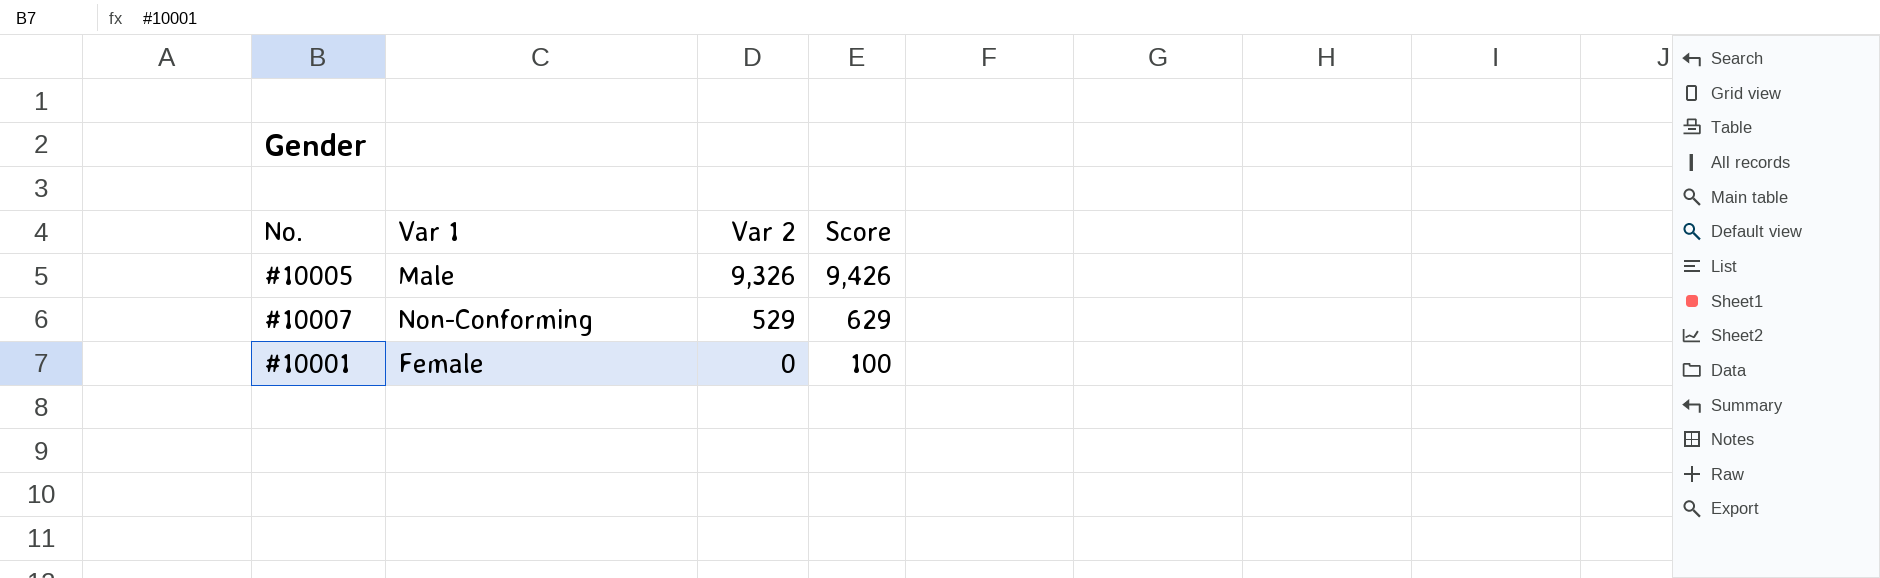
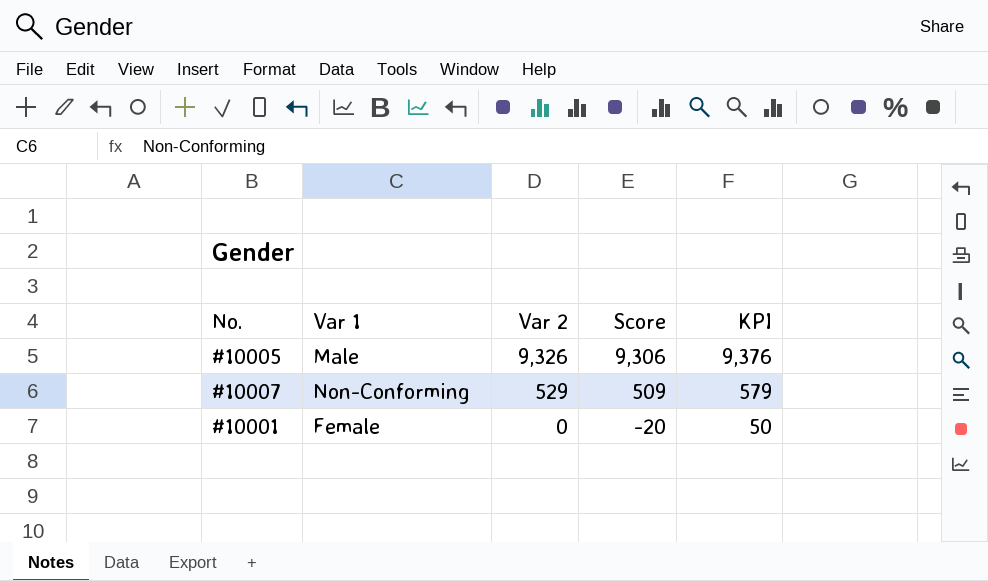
column Score | formula: [Var 2] + 100 -> [Var 2] - 20
column KPI | formula: none -> [Var 2] + 50

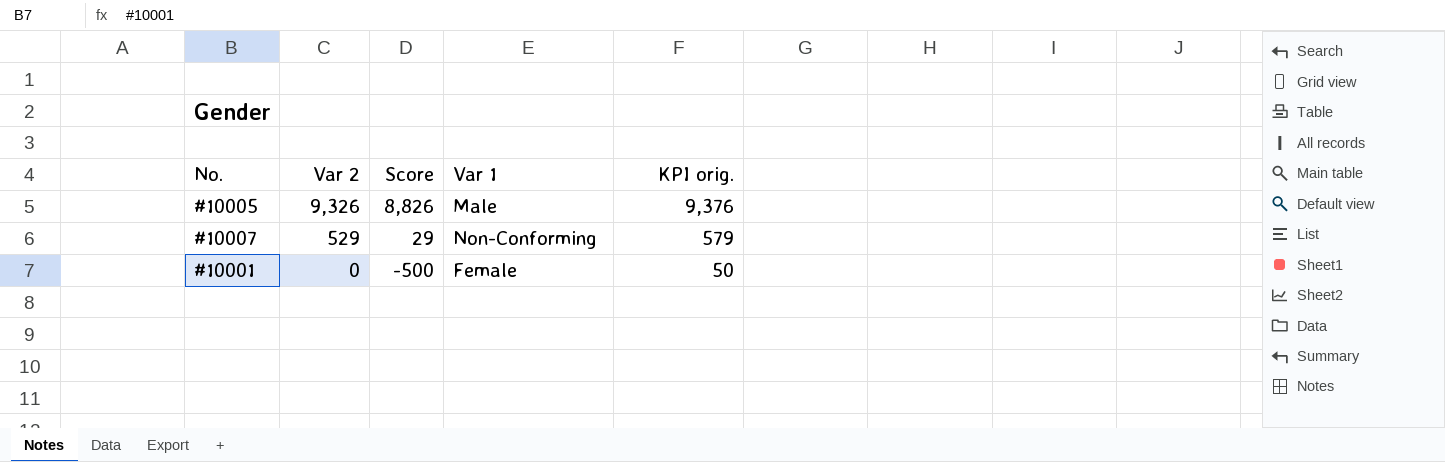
column Score | formula: [Var 2] - 20 -> [Var 2] - 500
column Var 1 | position: 2 -> 4
column name: KPI -> KPI orig.

